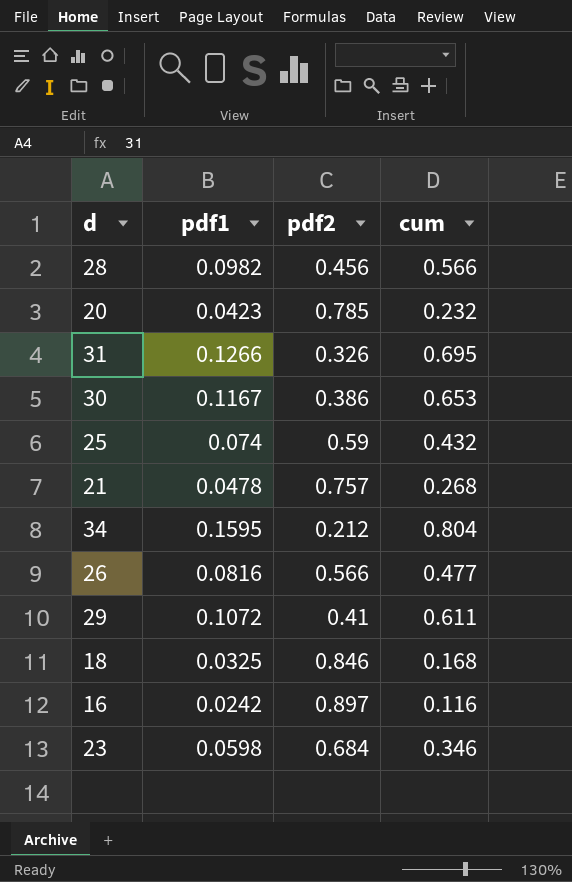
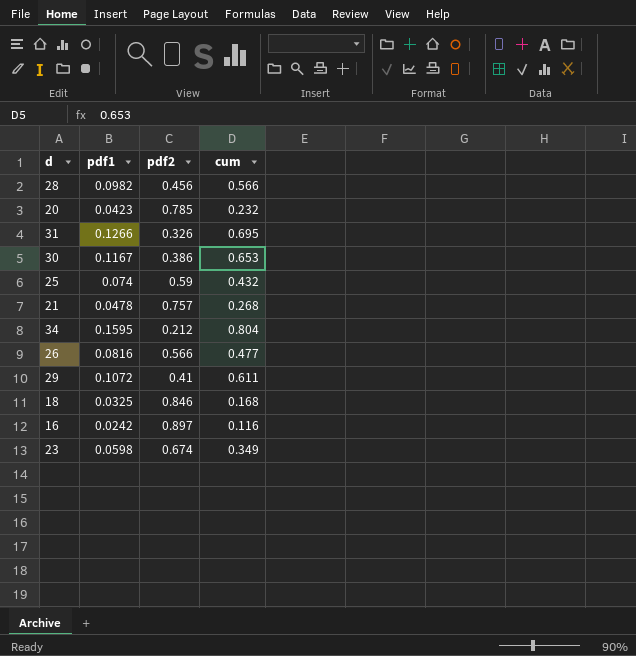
23 | pdf2: 0.684 -> 0.674
23 | cum: 0.346 -> 0.349

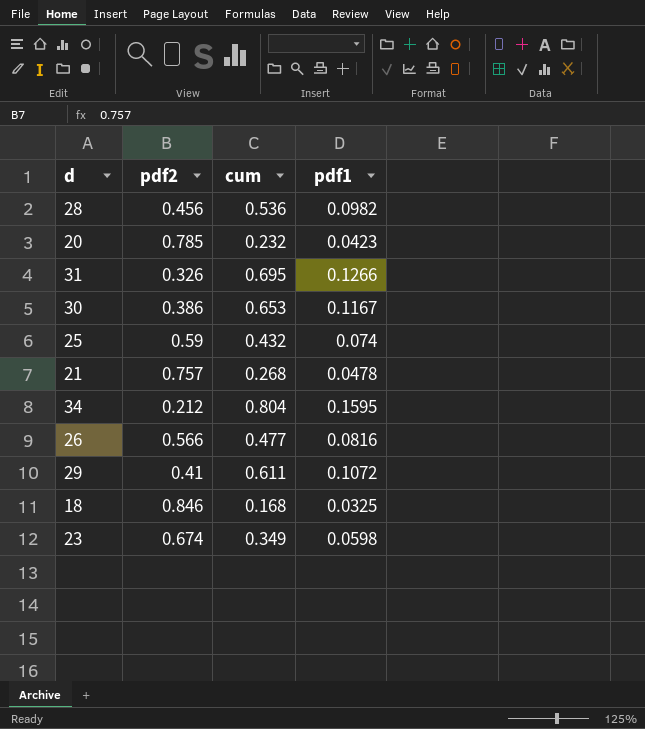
column pdf1 | position: 2 -> 4
row 16: 0.0242 | 0.897 | 0.116 -> none
28 | cum: 0.566 -> 0.536

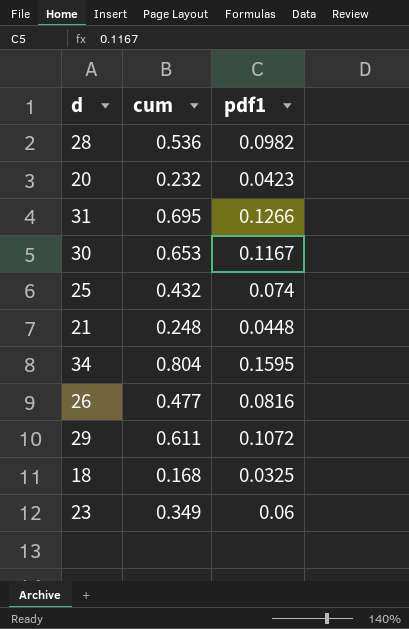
column pdf2 | position: 2 -> none
21 | cum: 0.268 -> 0.248
21 | pdf1: 0.0478 -> 0.0448
23 | pdf1: 0.0598 -> 0.06

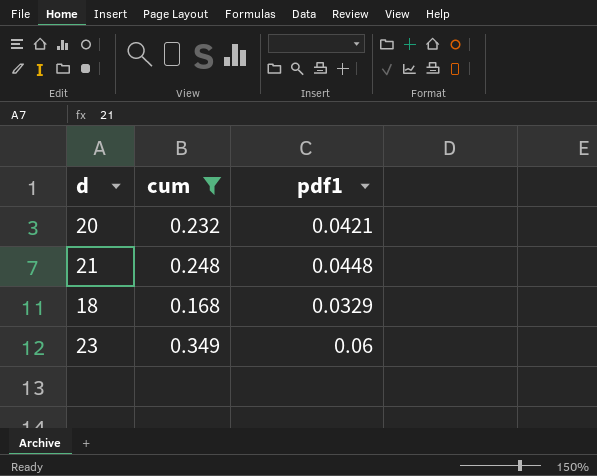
filter: none -> cum <= 0.349
20 | pdf1: 0.0423 -> 0.0421
18 | pdf1: 0.0325 -> 0.0329

